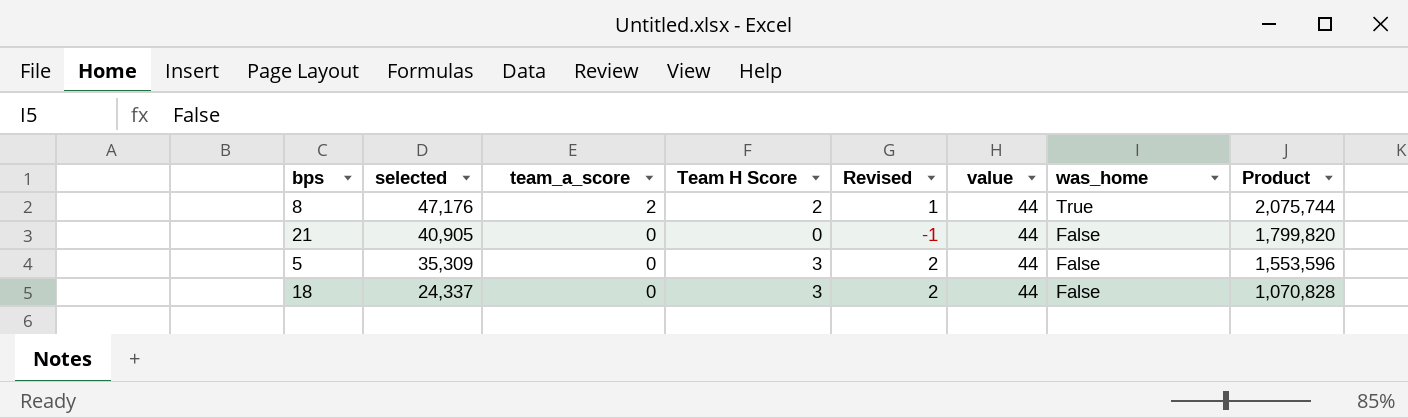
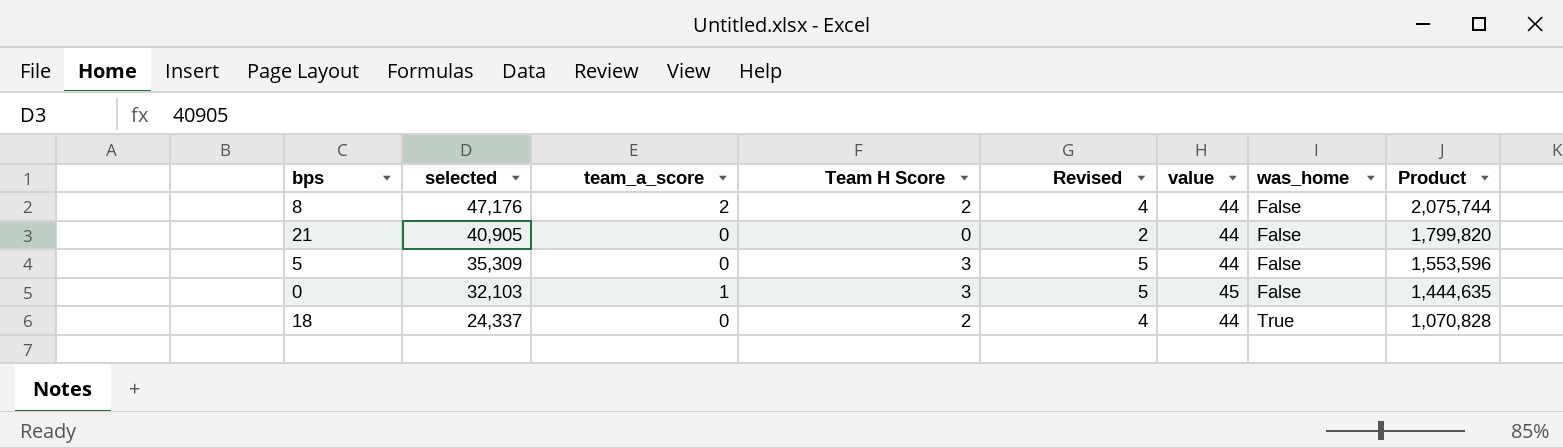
column Revised | formula: [Team H Score] - 1 -> [Team H Score] + 2
8 | was_home: True -> False
row 0: none -> 32,103 | 1 | 3 | 5 | 45 | False | 1,444,635
18 | Team H Score: 3 -> 2
18 | was_home: False -> True

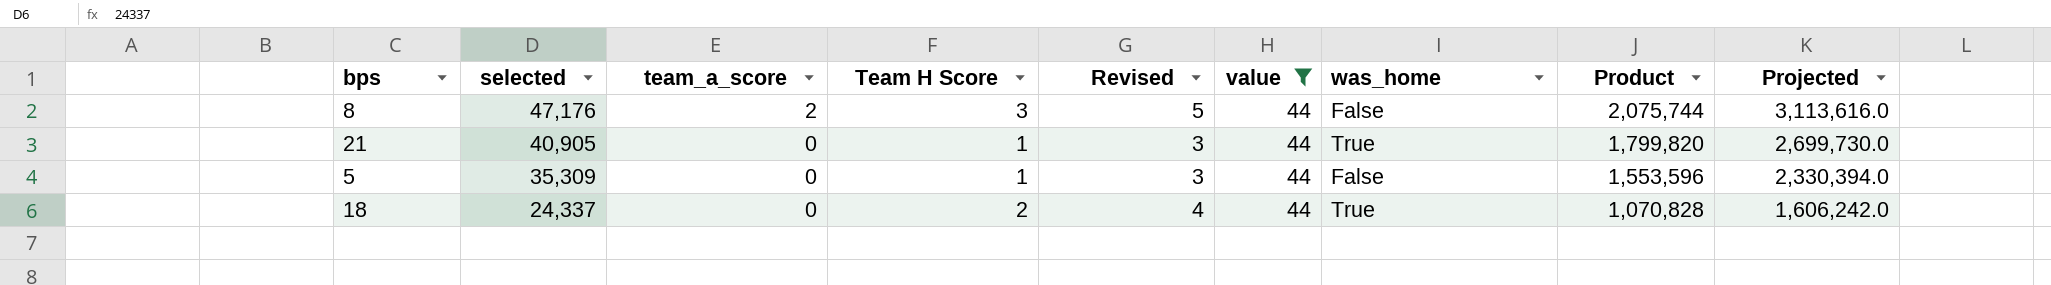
filter: none -> value = 44
column Projected | formula: none -> [Product] * 1.5
8 | Team H Score: 2 -> 3
8 | Revised: 4 -> 5
21 | Team H Score: 0 -> 1
21 | Revised: 2 -> 3
21 | was_home: False -> True
5 | Team H Score: 3 -> 1
5 | Revised: 5 -> 3

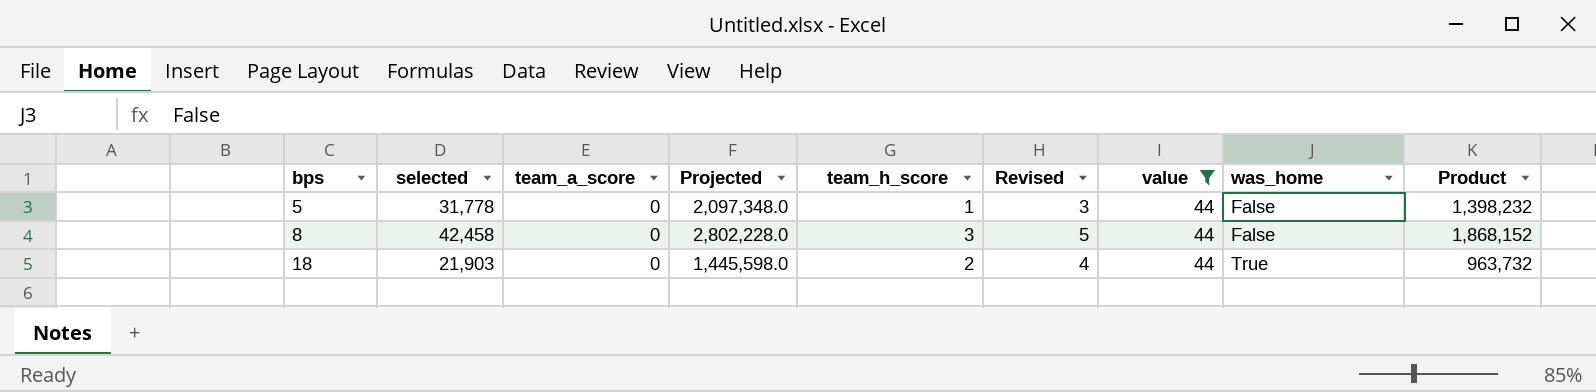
row order: selected descending -> bps ascending
column Projected | position: 9 -> 4
column name: Team H Score -> team_h_score
row 21: 40,905 | 0 | 1 | 3 | 44 | True | 1,799,820 | 2,699,730.0 -> none
5 | selected: 35,309 -> 31,778
5 | Projected: 2,330,394.0 -> 2,097,348.0
5 | Product: 1,553,596 -> 1,398,232
8 | selected: 47,176 -> 42,458
8 | team_a_score: 2 -> 0
8 | Projected: 3,113,616.0 -> 2,802,228.0
8 | Product: 2,075,744 -> 1,868,152
18 | selected: 24,337 -> 21,903
18 | Projected: 1,606,242.0 -> 1,445,598.0
18 | Product: 1,070,828 -> 963,732

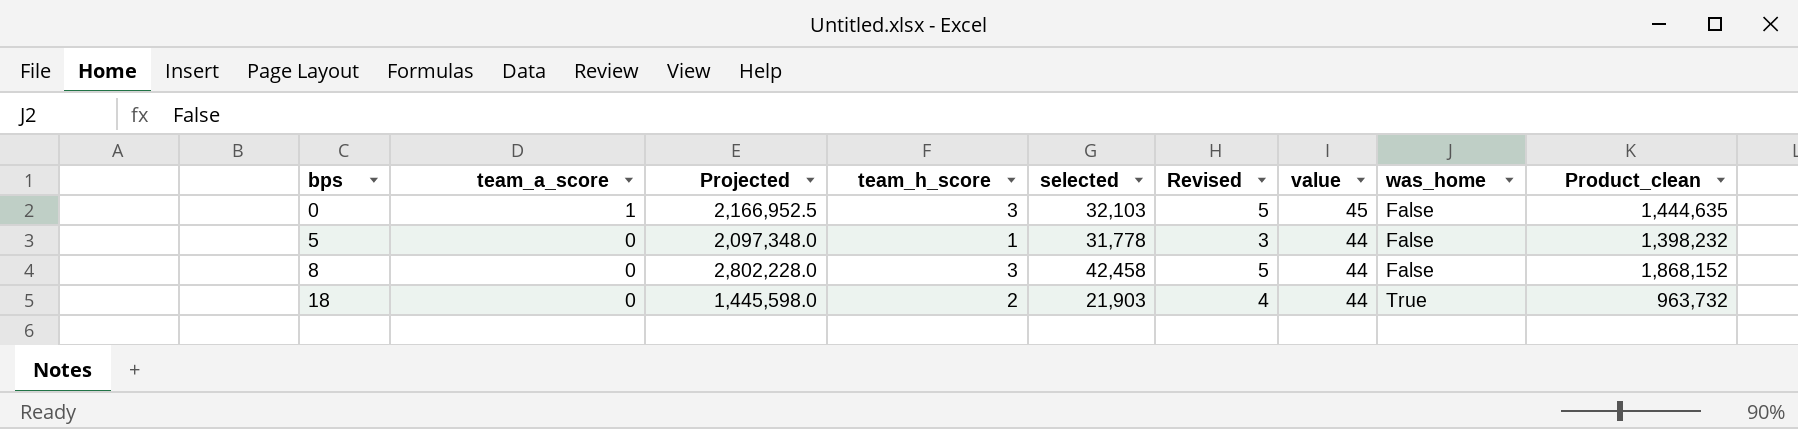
filter: value = 44 -> none
column selected | position: 2 -> 5
column name: Product -> Product_clean

